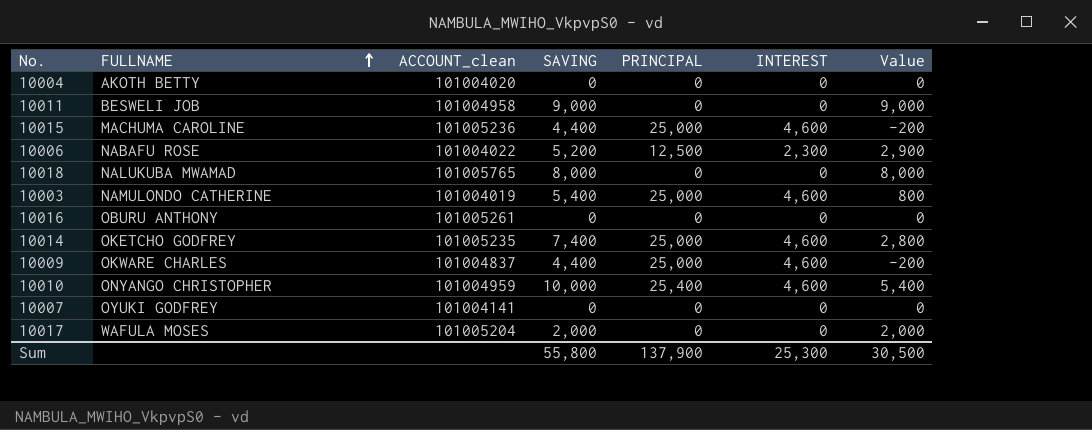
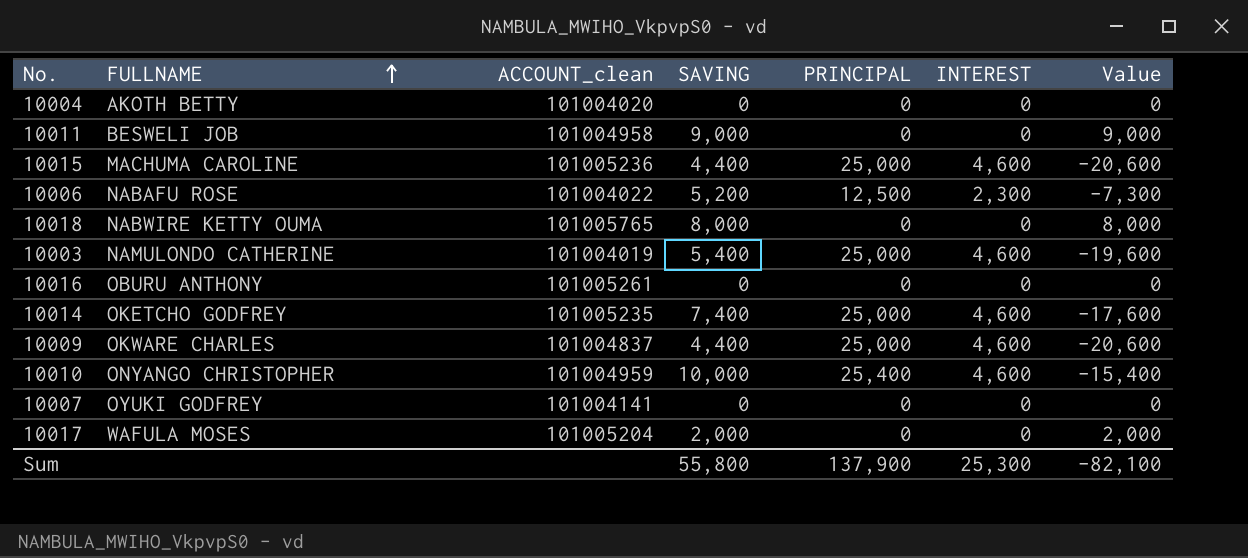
column Value | formula: [SAVING] - [INTEREST] -> [SAVING] - [PRINCIPAL]
10018 | FULLNAME: NALUKUBA MWAMAD -> NABWIRE KETTY OUMA
Sum | Value: 30,500 -> -82,100

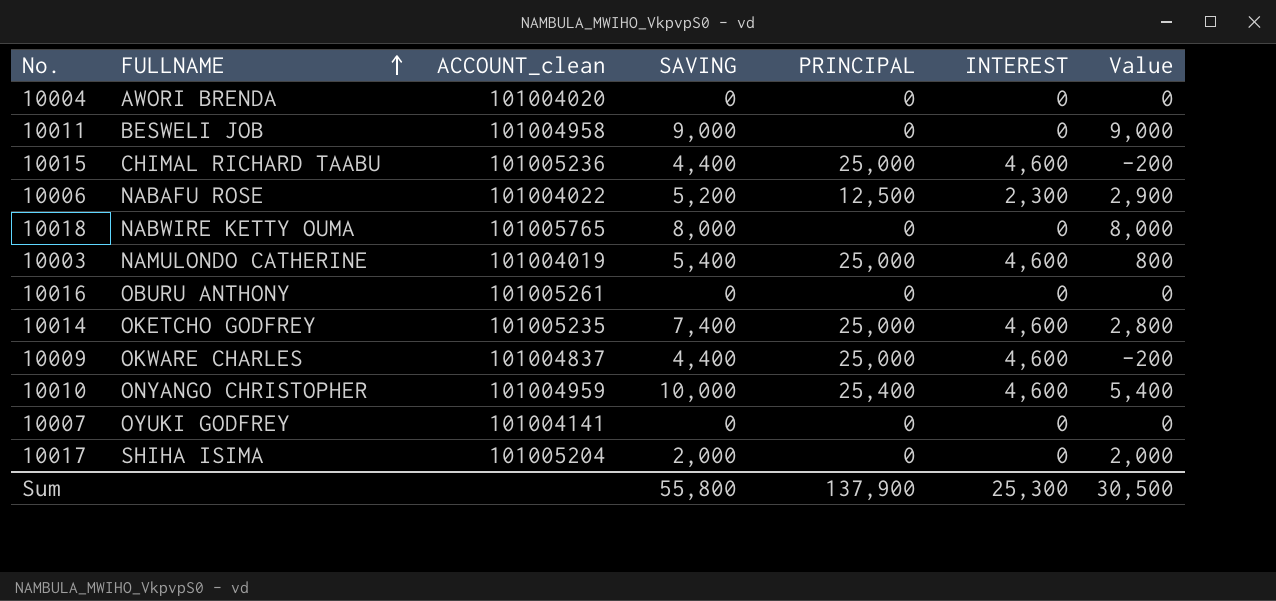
column Value | formula: [SAVING] - [PRINCIPAL] -> [SAVING] - [INTEREST]
10004 | FULLNAME: AKOTH BETTY -> AWORI BRENDA
10015 | FULLNAME: MACHUMA CAROLINE -> CHIMAL RICHARD TAABU
10017 | FULLNAME: WAFULA MOSES -> SHIHA ISIMA
Sum | Value: -82,100 -> 30,500

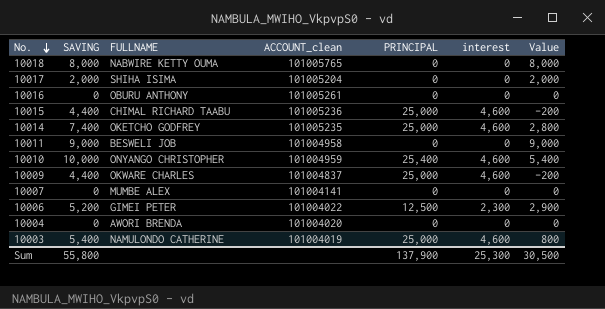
row order: FULLNAME ascending -> No. descending
column SAVING | position: 4 -> 2
column name: INTEREST -> interest
10007 | FULLNAME: OYUKI GODFREY -> MUMBE ALEX
10006 | FULLNAME: NABAFU ROSE -> GIMEI PETER

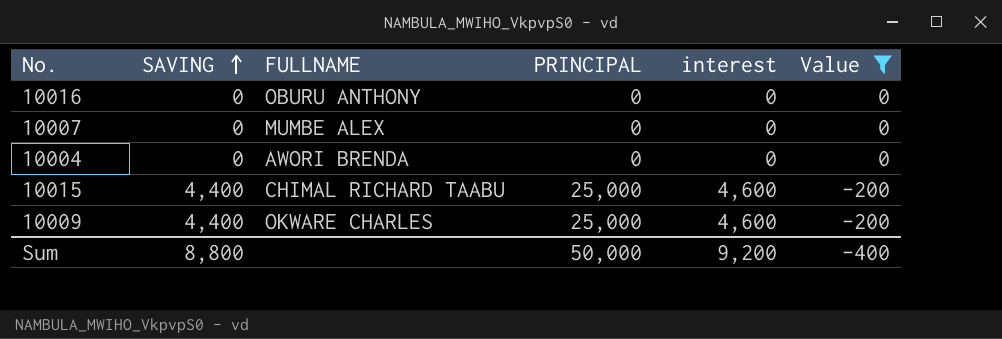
filter: none -> Value <= 0
row order: No. descending -> SAVING ascending
column ACCOUNT_clean | position: 4 -> none
Sum | SAVING: 55,800 -> 8,800
Sum | PRINCIPAL: 137,900 -> 50,000
Sum | interest: 25,300 -> 9,200
Sum | Value: 30,500 -> -400

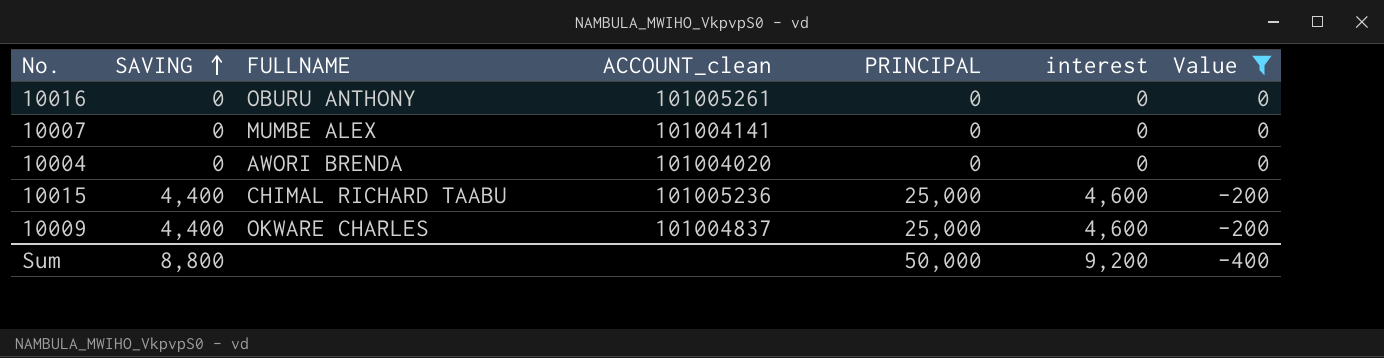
column ACCOUNT_clean | position: none -> 4

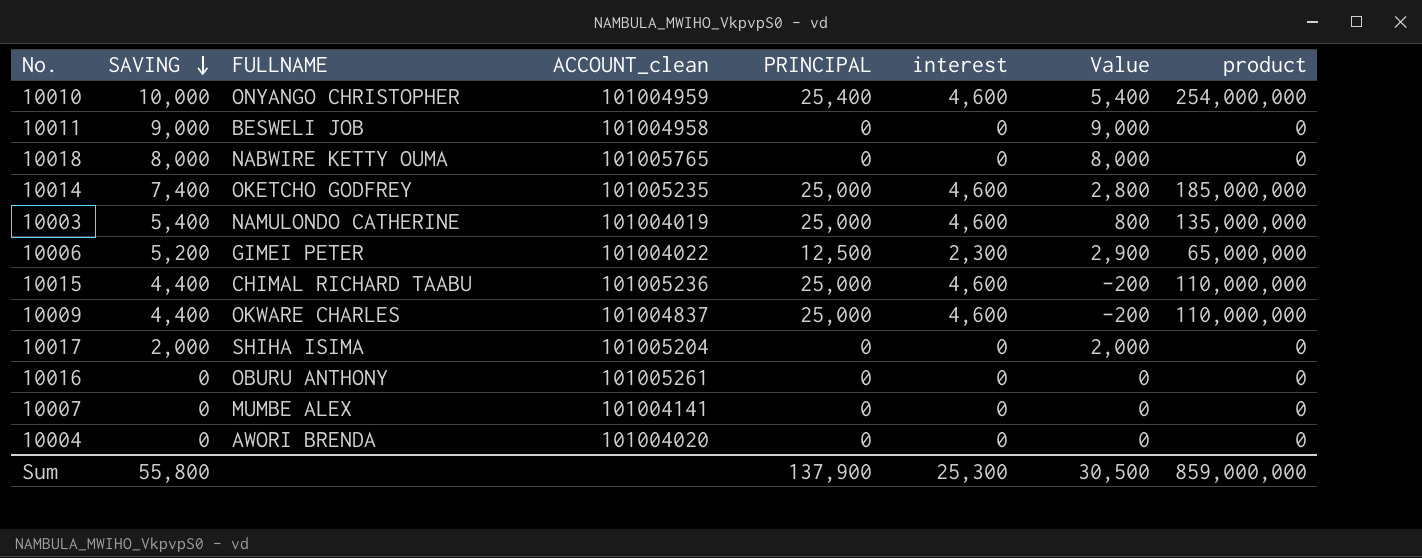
filter: Value <= 0 -> none
row order: SAVING ascending -> SAVING descending
column product | formula: none -> [SAVING] * [PRINCIPAL]
Sum | SAVING: 8,800 -> 55,800
Sum | PRINCIPAL: 50,000 -> 137,900
Sum | interest: 9,200 -> 25,300
Sum | Value: -400 -> 30,500

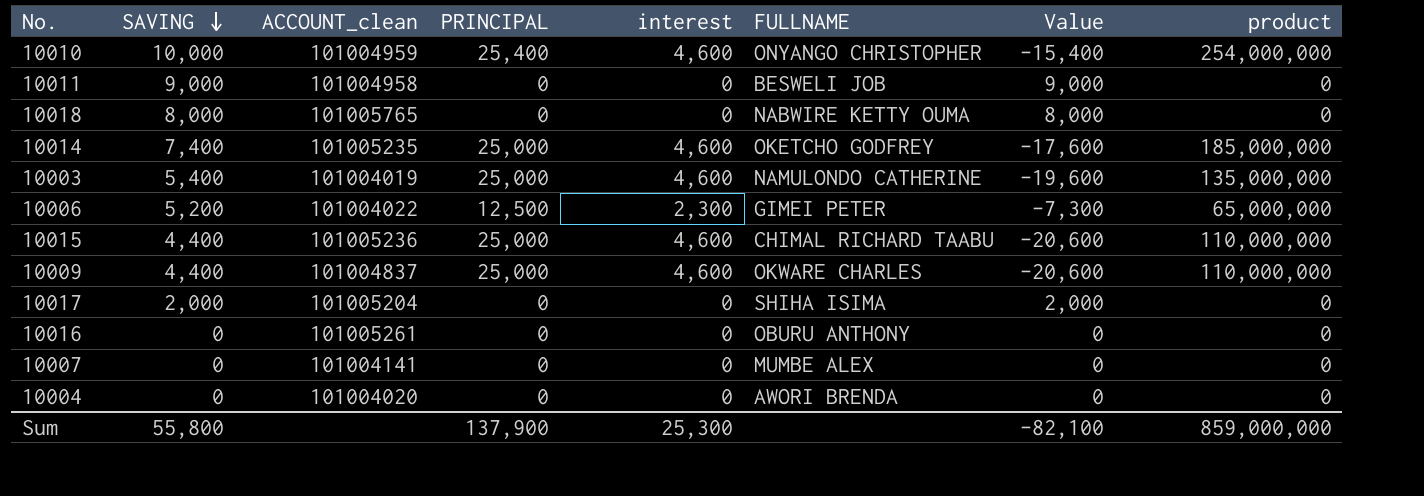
column FULLNAME | position: 3 -> 6
column Value | formula: [SAVING] - [interest] -> [SAVING] - [PRINCIPAL]
Sum | Value: 30,500 -> -82,100

